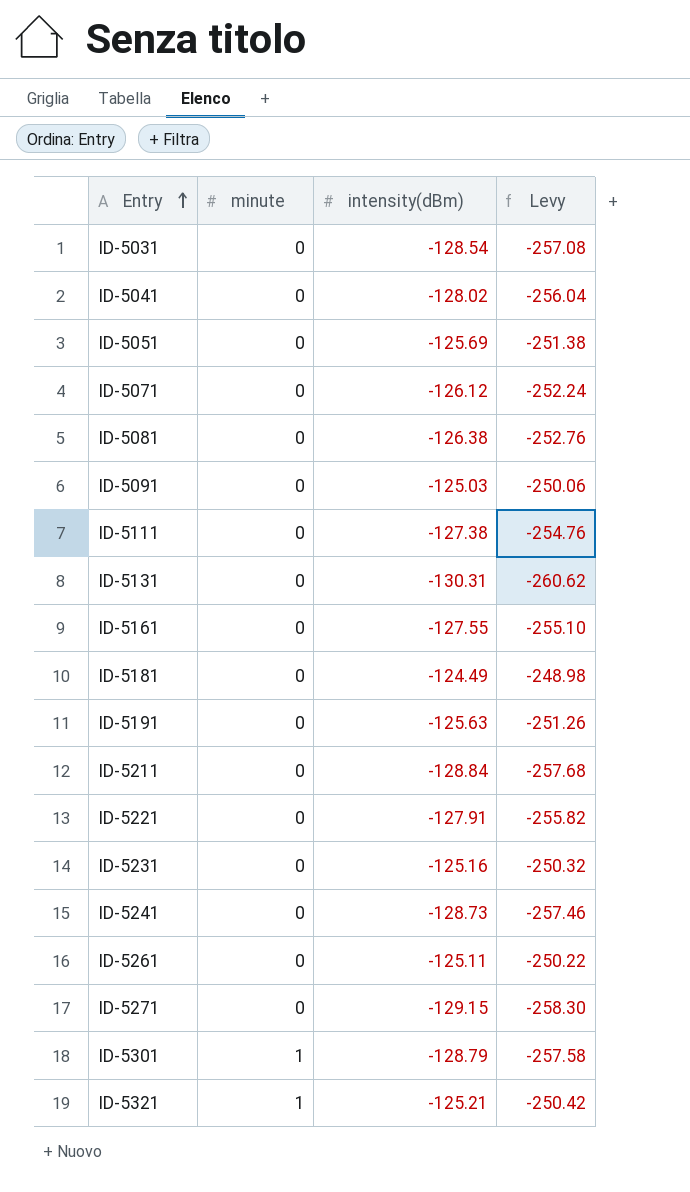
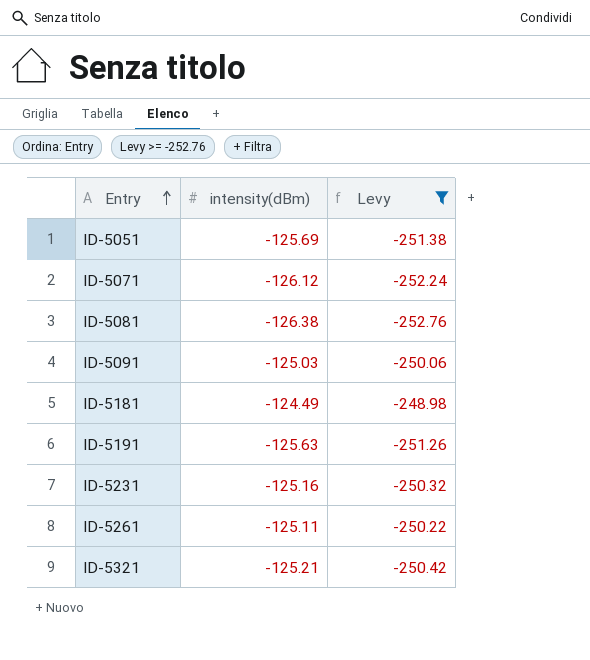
filter: none -> Levy >= -252.76
column minute | position: 2 -> none

